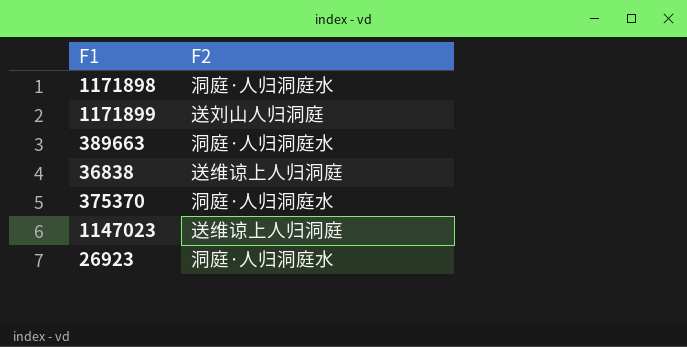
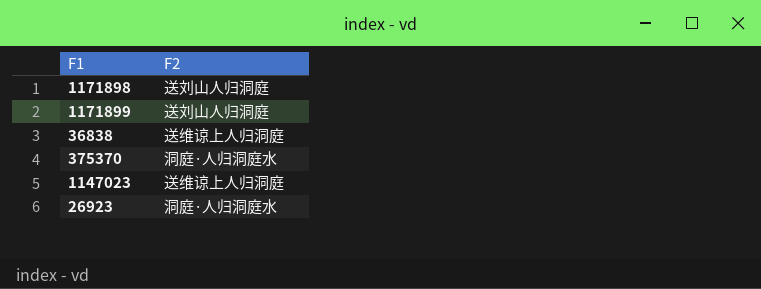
row 389663: 洞庭·人归洞庭水 -> none
1171898 | F2: 洞庭·人归洞庭水 -> 送刘山人归洞庭

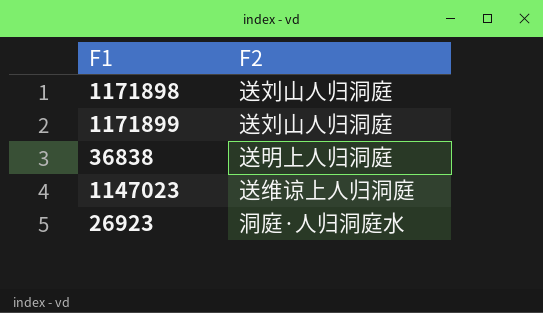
row 375370: 洞庭·人归洞庭水 -> none
36838 | F2: 送维谅上人归洞庭 -> 送明上人归洞庭

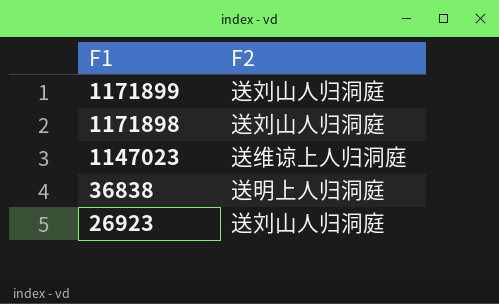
row order: none -> F1 descending
26923 | F2: 洞庭·人归洞庭水 -> 送刘山人归洞庭

